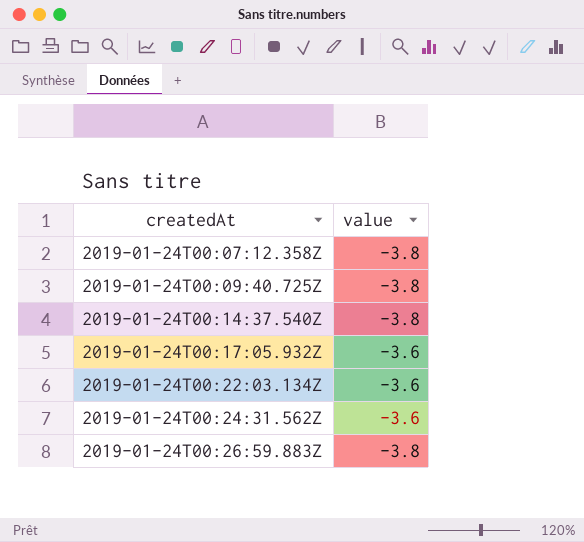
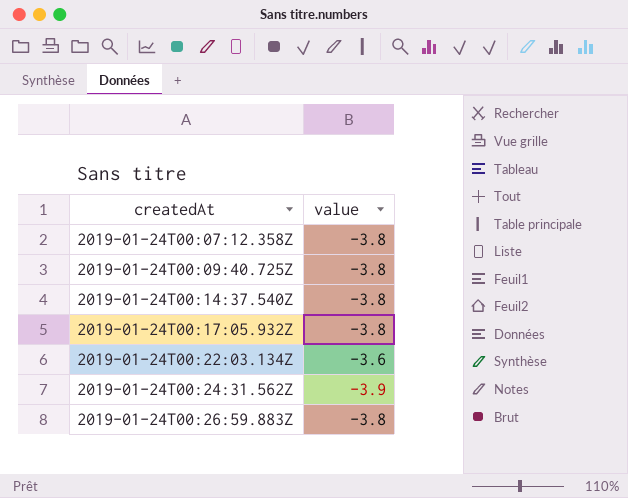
2019-01-24T00:17:05.932Z | value: -3.6 -> -3.8
2019-01-24T00:24:31.562Z | value: -3.6 -> -3.9

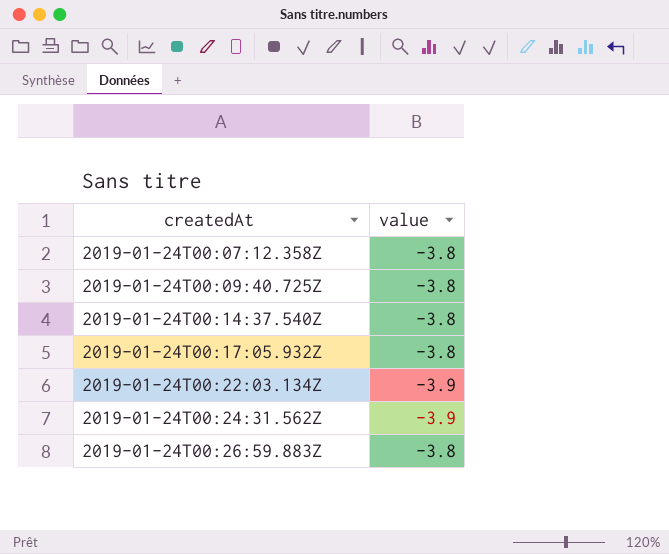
2019-01-24T00:22:03.134Z | value: -3.6 -> -3.9

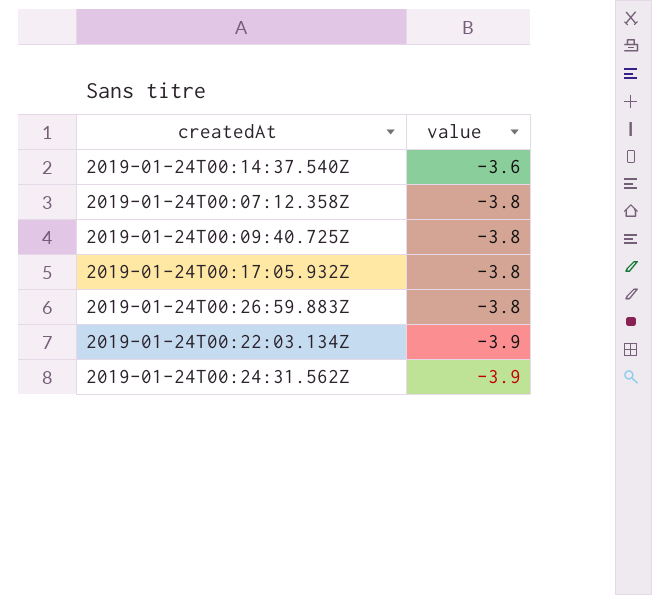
row order: createdAt ascending -> value descending
2019-01-24T00:14:37.540Z | value: -3.8 -> -3.6

